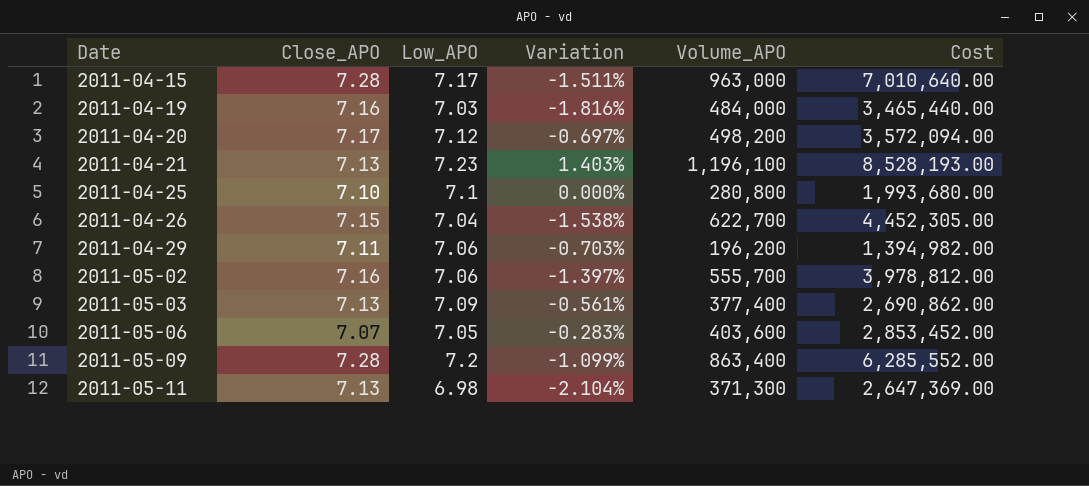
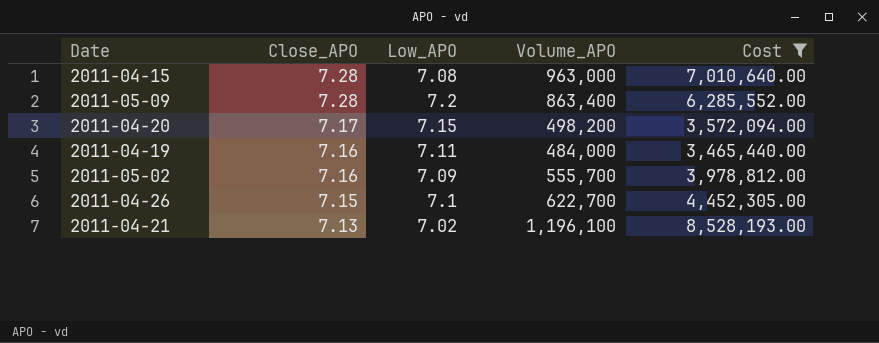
filter: none -> Cost >= 3,465,440.00
row order: Date ascending -> Close_APO descending
column Variation | formula: ([Low_APO] - [Close_APO]) / [Close_APO] -> none
2011-04-15 | Low_APO: 7.17 -> 7.08
2011-04-20 | Low_APO: 7.12 -> 7.15
2011-04-19 | Low_APO: 7.03 -> 7.11
2011-05-02 | Low_APO: 7.06 -> 7.09
2011-04-26 | Low_APO: 7.04 -> 7.1
2011-04-21 | Low_APO: 7.23 -> 7.02

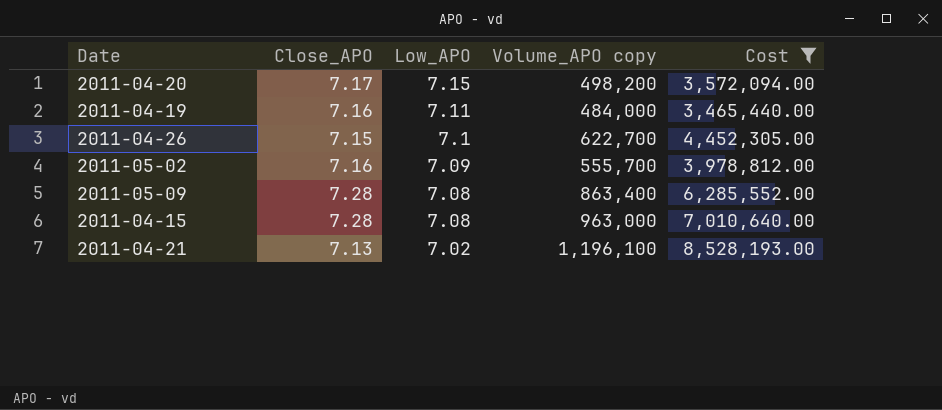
row order: Close_APO descending -> Low_APO descending
column name: Volume_APO -> Volume_APO copy
2011-05-09 | Low_APO: 7.2 -> 7.08

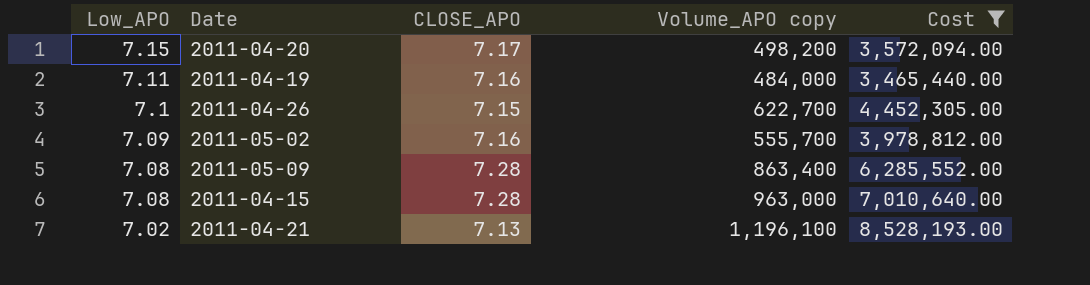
column Low_APO | position: 3 -> 1
column name: Close_APO -> CLOSE_APO

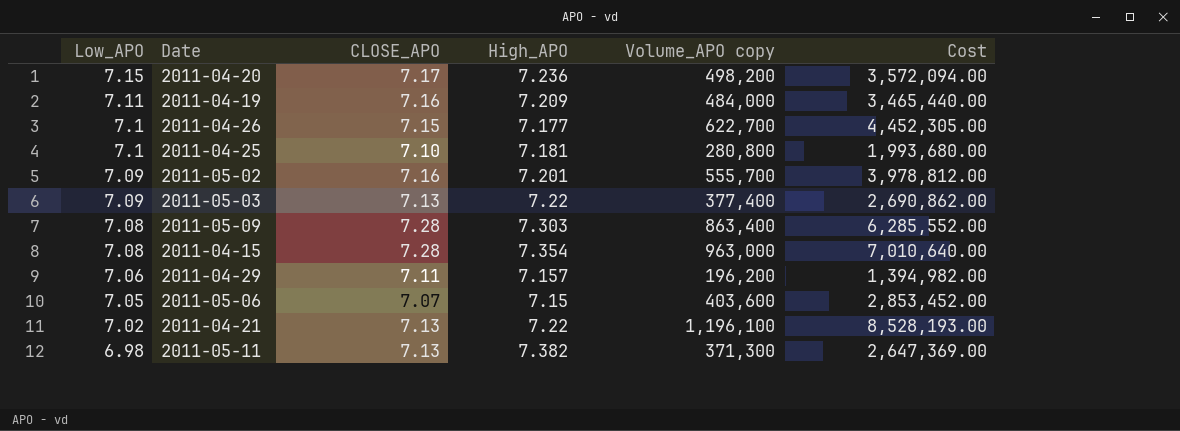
filter: Cost >= 3,465,440.00 -> none
column High_APO | position: none -> 4

